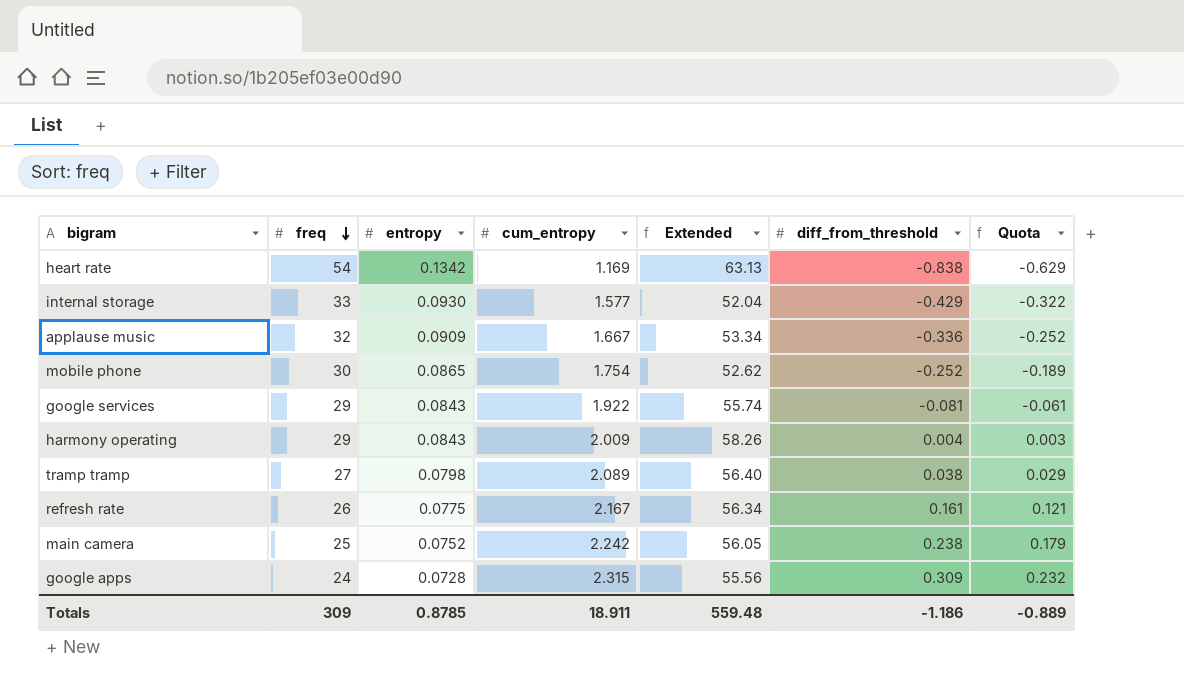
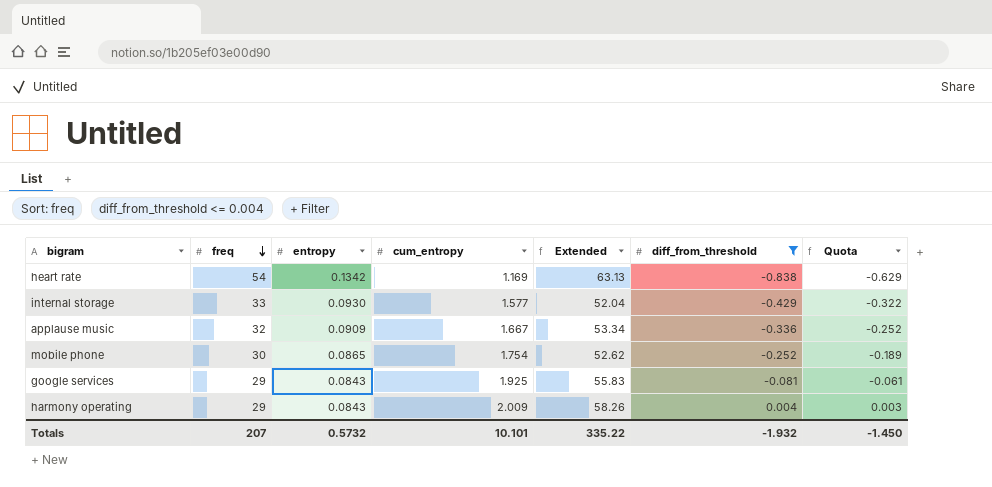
filter: none -> diff_from_threshold <= 0.004
google services | cum_entropy: 1.922 -> 1.925
google services | Extended: 55.74 -> 55.83
Totals | freq: 309 -> 207
Totals | entropy: 0.8785 -> 0.5732
Totals | cum_entropy: 18.911 -> 10.101
Totals | Extended: 559.48 -> 335.22
Totals | diff_from_threshold: -1.186 -> -1.932
Totals | Quota: -0.889 -> -1.450

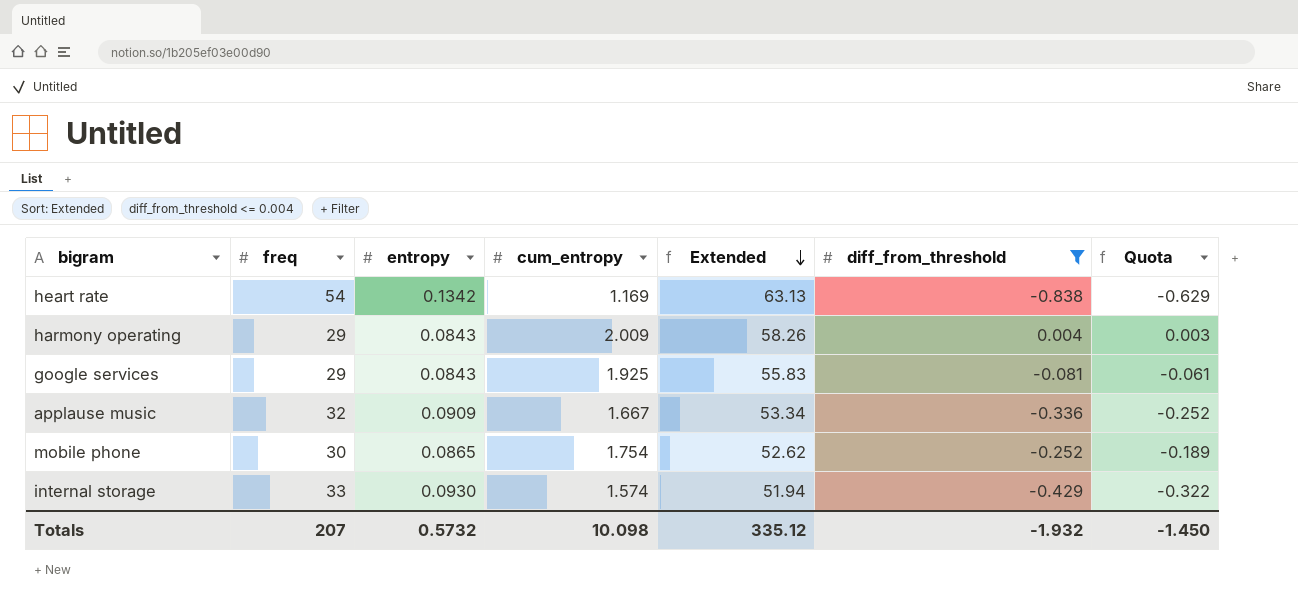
row order: freq descending -> Extended descending
internal storage | cum_entropy: 1.577 -> 1.574
internal storage | Extended: 52.04 -> 51.94
Totals | cum_entropy: 10.101 -> 10.098
Totals | Extended: 335.22 -> 335.12

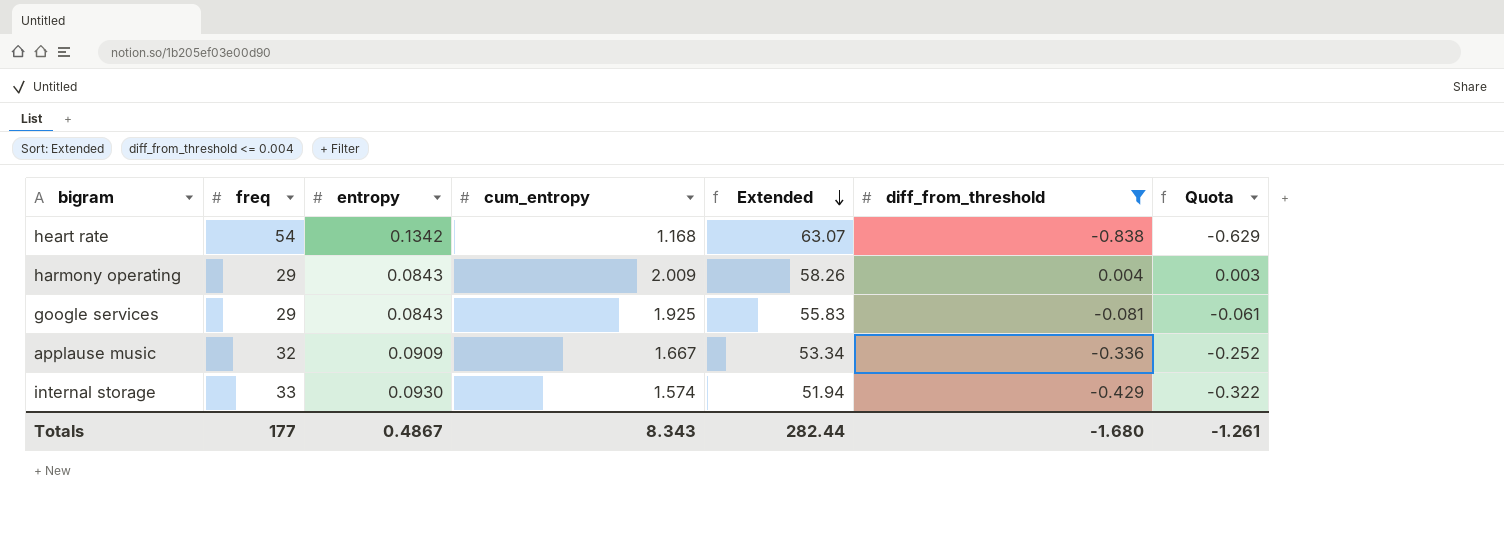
row mobile phone: 30 | 0.0865 | 1.754 | 52.62 | -0.252 | -0.189 -> none
heart rate | cum_entropy: 1.169 -> 1.168
heart rate | Extended: 63.13 -> 63.07
Totals | freq: 207 -> 177
Totals | entropy: 0.5732 -> 0.4867
Totals | cum_entropy: 10.098 -> 8.343
Totals | Extended: 335.12 -> 282.44
Totals | diff_from_threshold: -1.932 -> -1.680
Totals | Quota: -1.450 -> -1.261

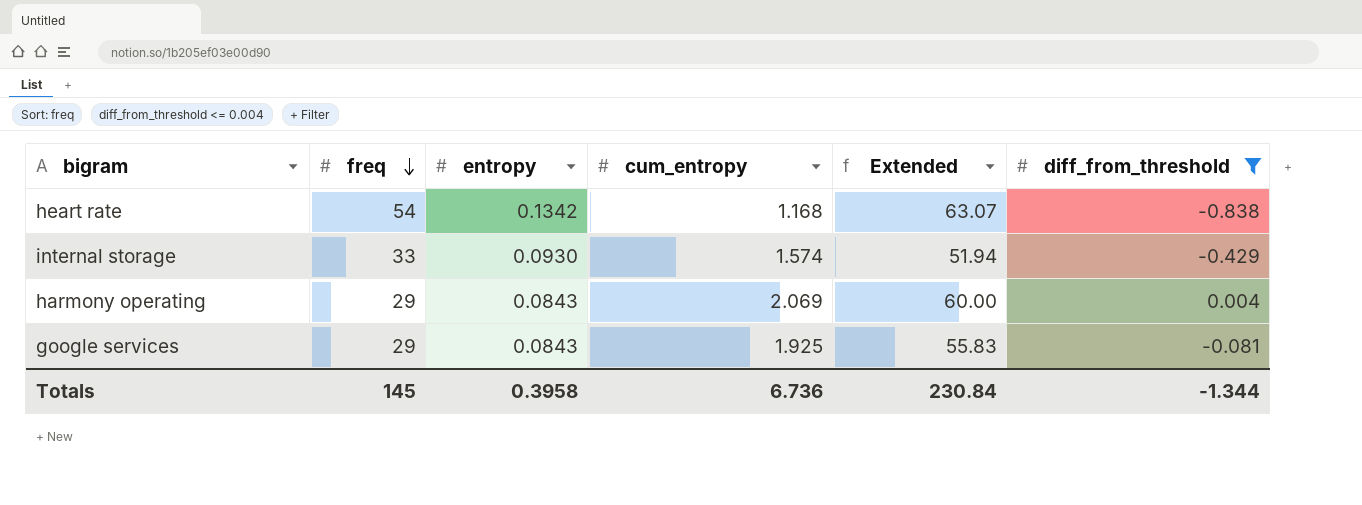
row order: Extended descending -> freq descending
column Quota | formula: [diff_from_threshold] * 0.75 -> none
row applause music: 32 | 0.0909 | 1.667 | 53.34 | -0.336 | -0.252 -> none
harmony operating | cum_entropy: 2.009 -> 2.069
harmony operating | Extended: 58.26 -> 60.00
Totals | freq: 177 -> 145
Totals | entropy: 0.4867 -> 0.3958
Totals | cum_entropy: 8.343 -> 6.736
Totals | Extended: 282.44 -> 230.84
Totals | diff_from_threshold: -1.680 -> -1.344

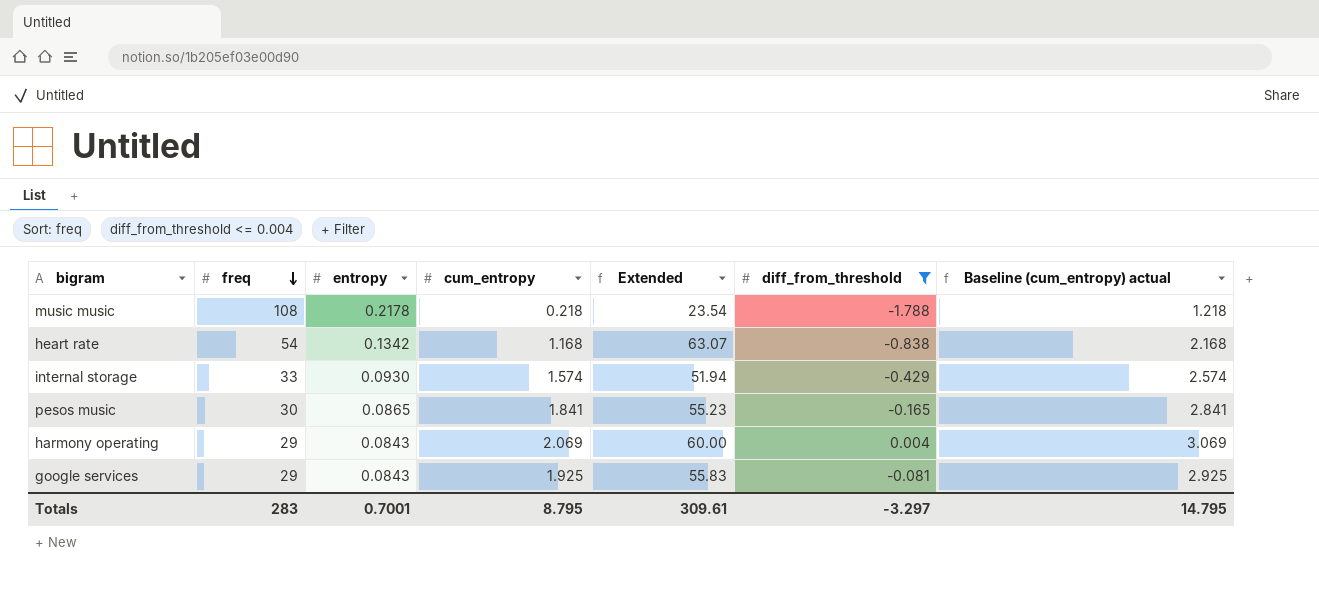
column Baseline (cum_entropy) actual | formula: none -> [cum_entropy] + 1
row music music: none -> 108 | 0.2178 | 0.218 | 23.54 | -1.788 | 1.218
row pesos music: none -> 30 | 0.0865 | 1.841 | 55.23 | -0.165 | 2.841
Totals | freq: 145 -> 283
Totals | entropy: 0.3958 -> 0.7001
Totals | cum_entropy: 6.736 -> 8.795
Totals | Extended: 230.84 -> 309.61
Totals | diff_from_threshold: -1.344 -> -3.297

